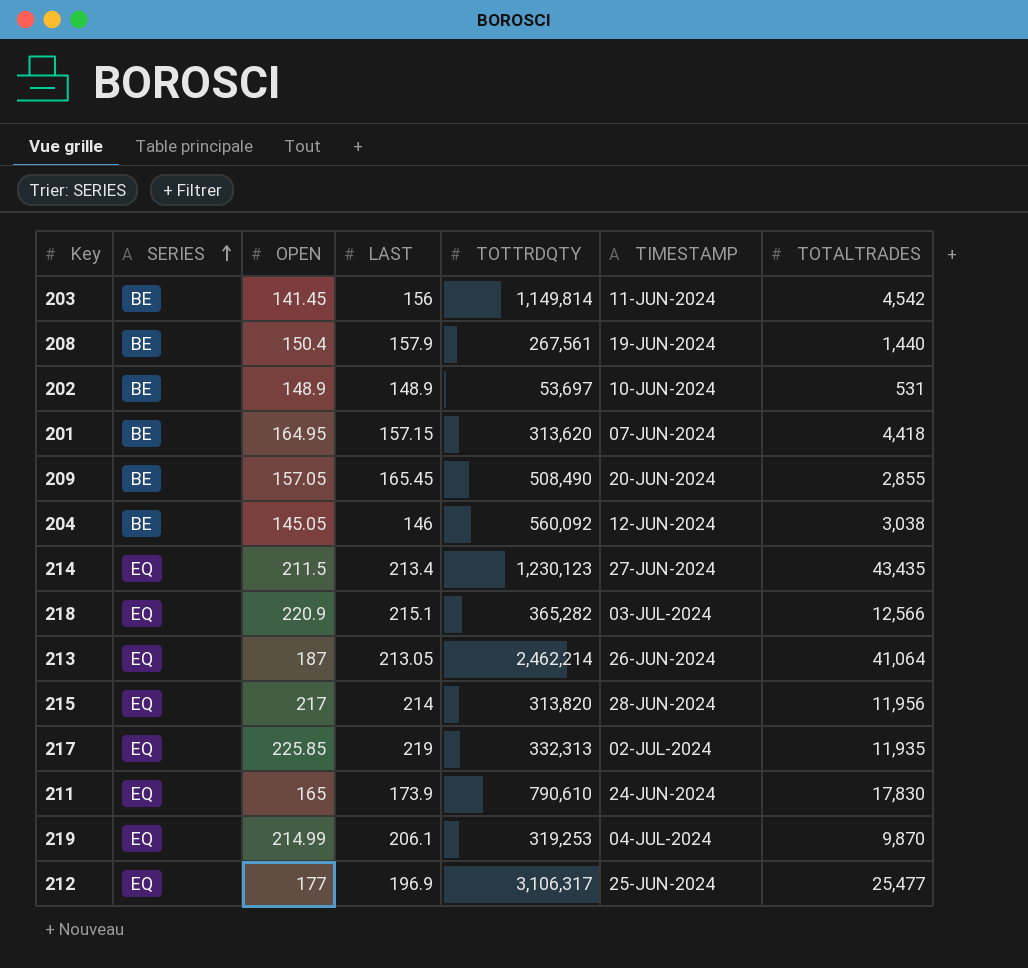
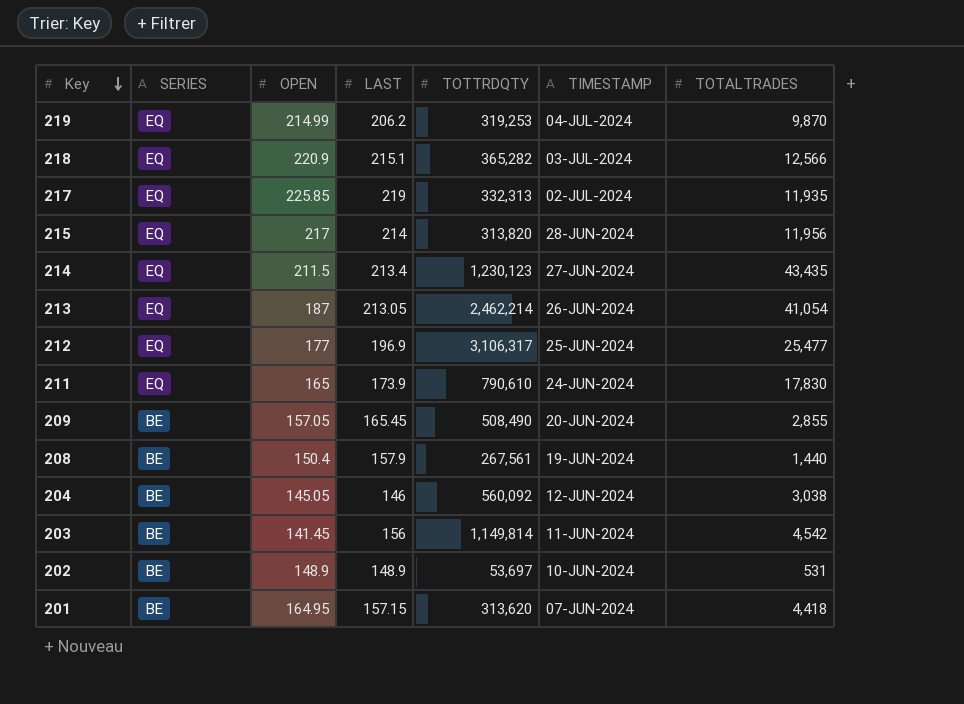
row order: SERIES ascending -> Key descending
219 | LAST: 206.1 -> 206.2
213 | TOTALTRADES: 41,064 -> 41,054

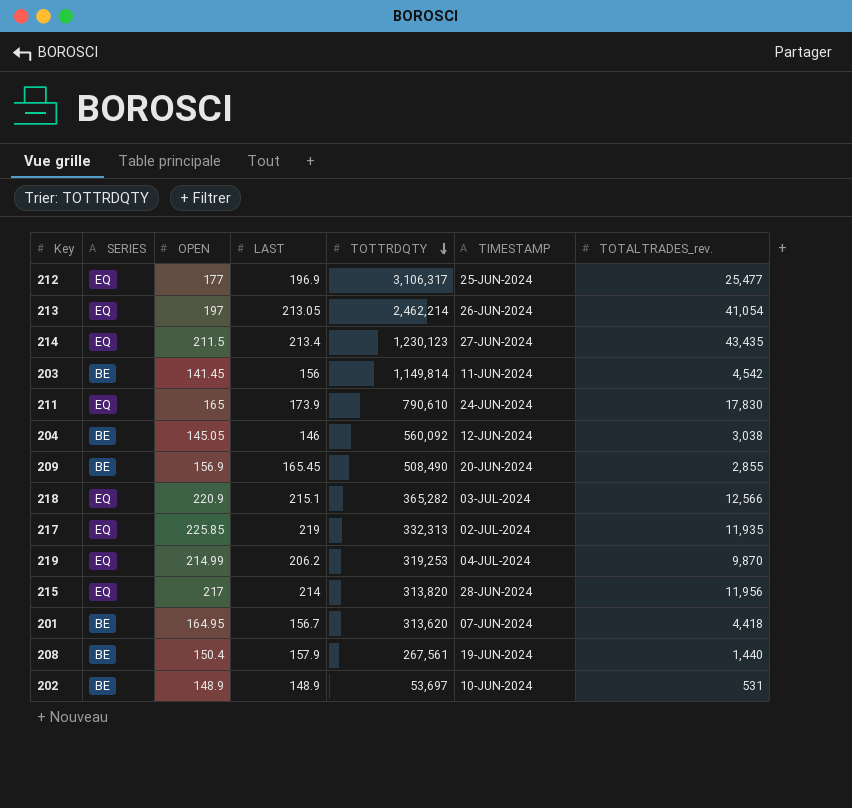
row order: Key descending -> TOTTRDQTY descending
column name: TOTALTRADES -> TOTALTRADES_rev.
213 | OPEN: 187 -> 197
209 | OPEN: 157.05 -> 156.9
201 | LAST: 157.15 -> 156.7

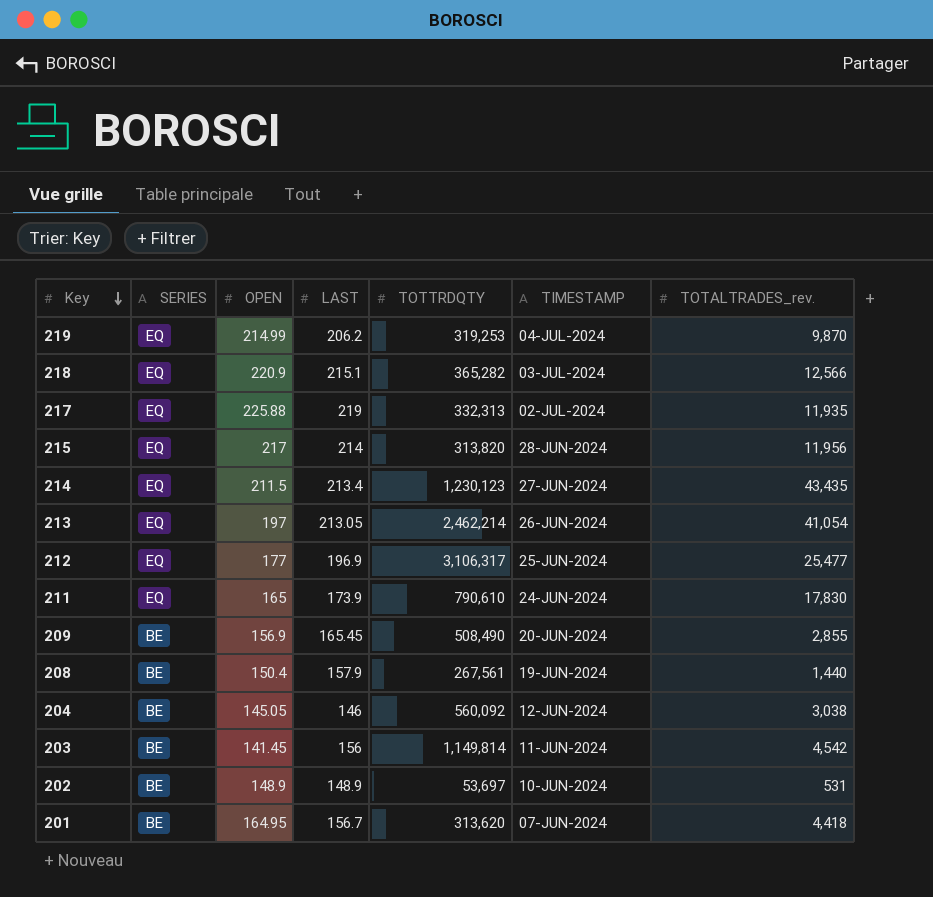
row order: TOTTRDQTY descending -> Key descending
217 | OPEN: 225.85 -> 225.88

